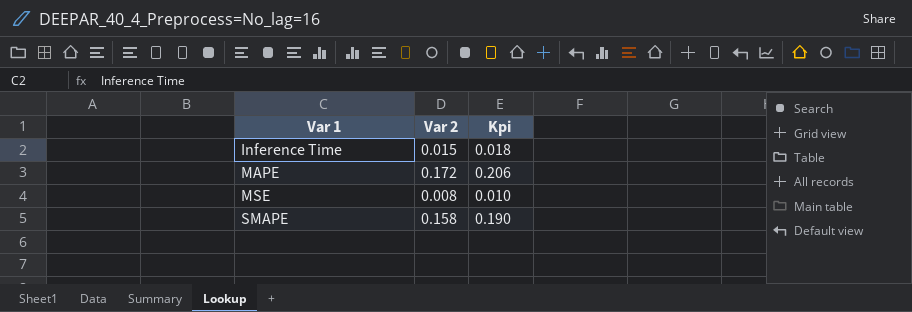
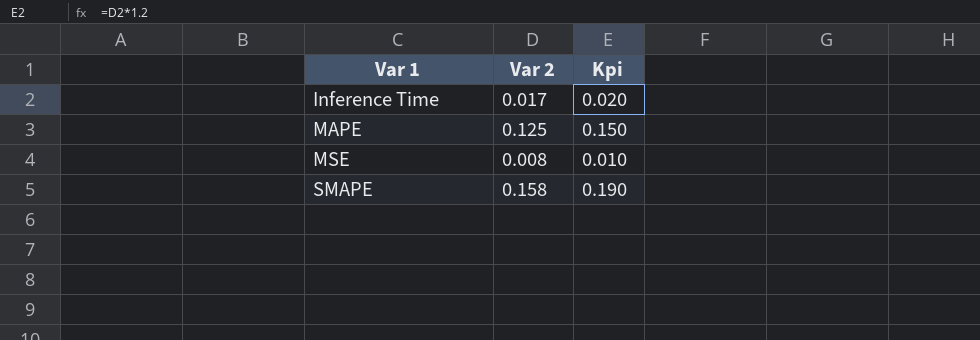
Inference Time | Var 2: 0.015 -> 0.017
Inference Time | Kpi: 0.018 -> 0.020
MAPE | Var 2: 0.172 -> 0.125
MAPE | Kpi: 0.206 -> 0.150

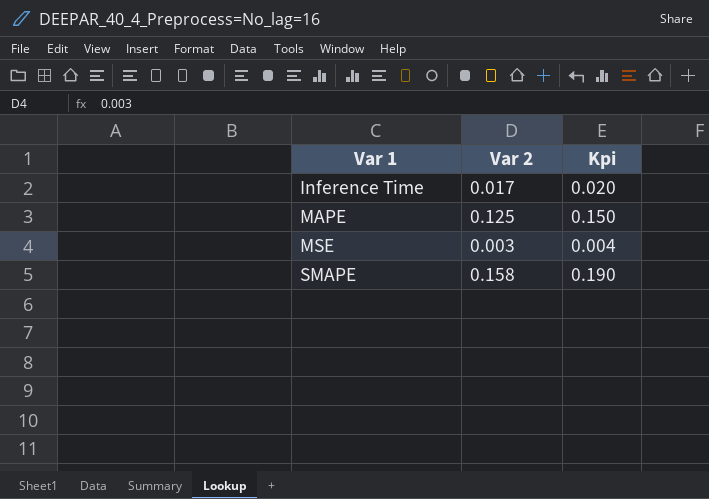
MSE | Var 2: 0.008 -> 0.003
MSE | Kpi: 0.010 -> 0.004

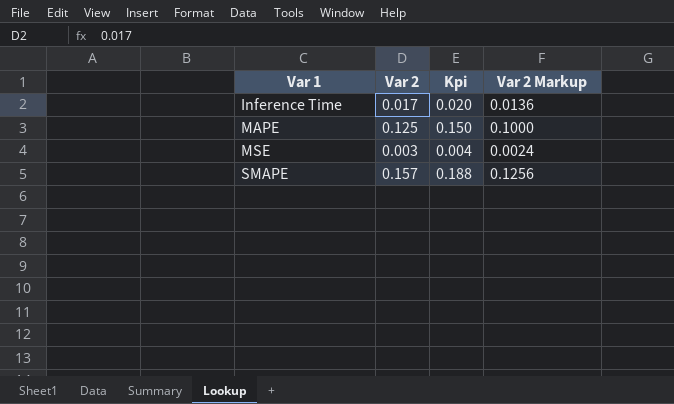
column Var 2 Markup | formula: none -> [Var 2] * 0.8
SMAPE | Var 2: 0.158 -> 0.157
SMAPE | Kpi: 0.190 -> 0.188

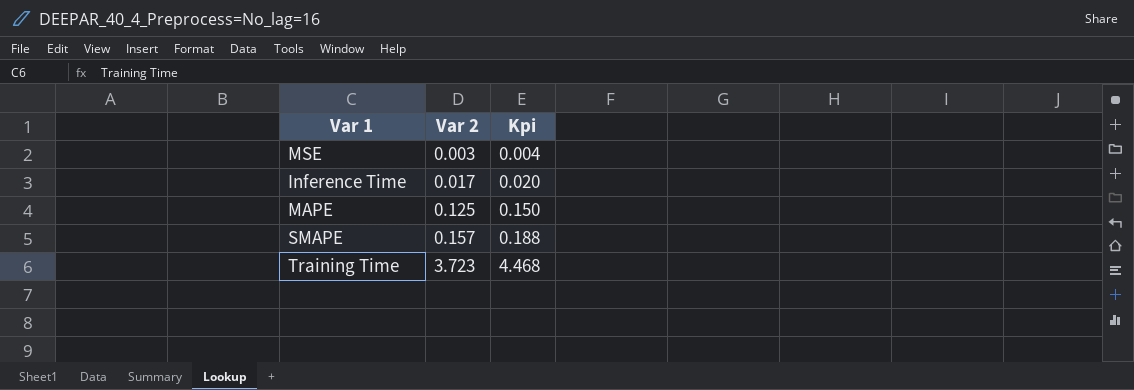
row order: Var 1 ascending -> Var 2 ascending
column Var 2 Markup | formula: [Var 2] * 0.8 -> none
row Training Time: none -> 3.723 | 4.468

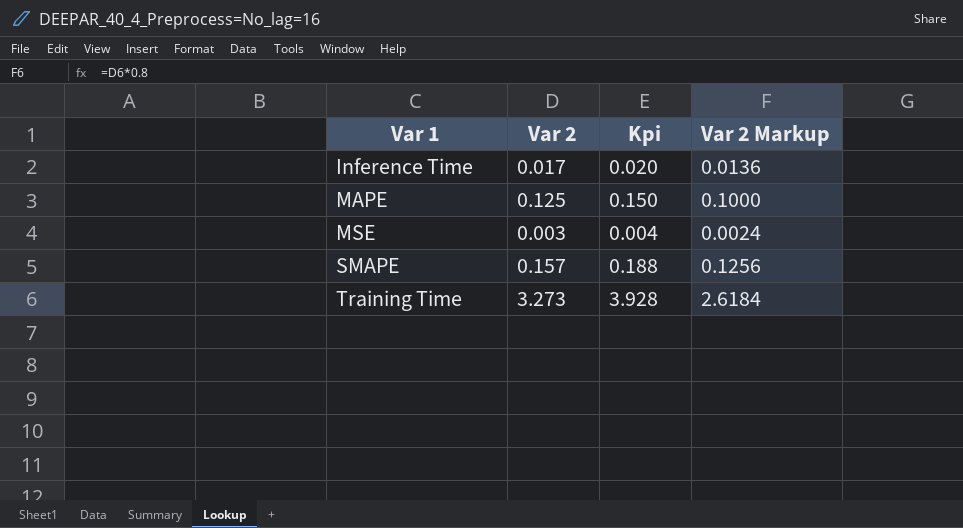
row order: Var 2 ascending -> Var 1 ascending
column Var 2 Markup | formula: none -> [Var 2] * 0.8
Training Time | Var 2: 3.723 -> 3.273
Training Time | Kpi: 4.468 -> 3.928

